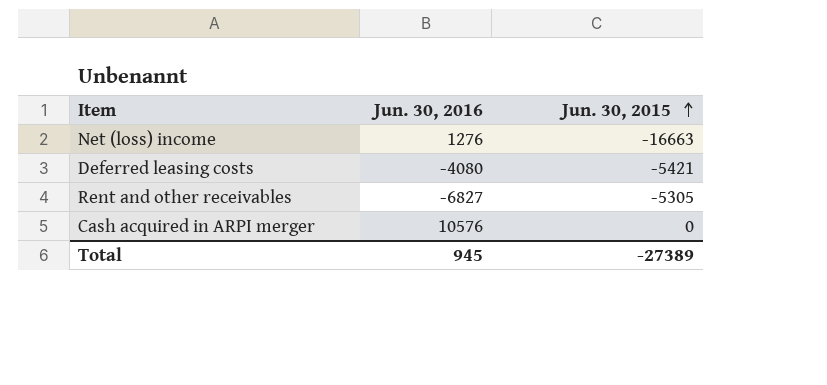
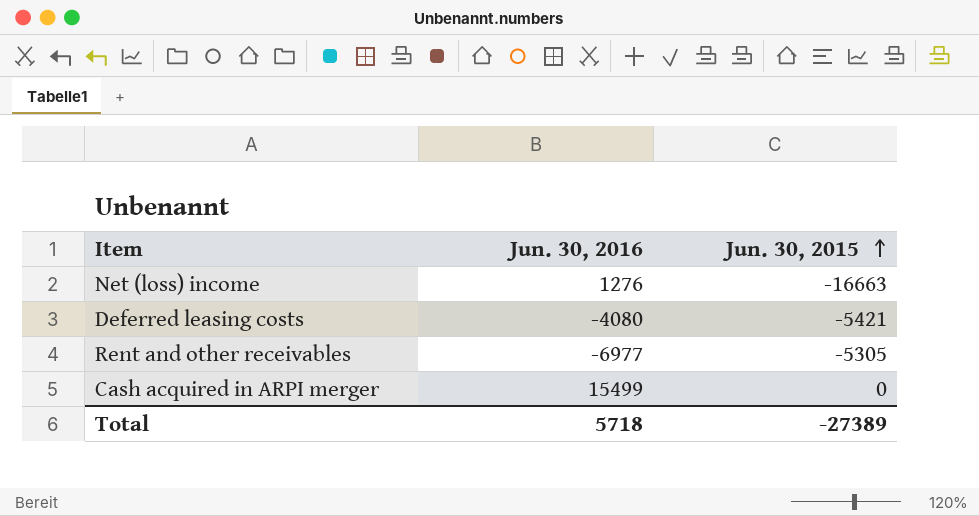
Rent and other receivables | Jun. 30, 2016: -6827 -> -6977
Cash acquired in ARPI merger | Jun. 30, 2016: 10576 -> 15499
Total | Jun. 30, 2016: 945 -> 5718

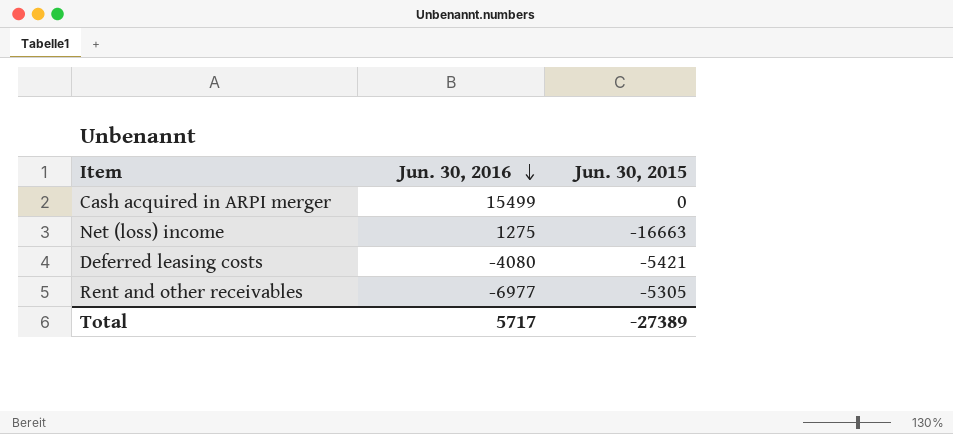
row order: Jun. 30, 2015 ascending -> Jun. 30, 2016 descending
Net (loss) income | Jun. 30, 2016: 1276 -> 1275
Total | Jun. 30, 2016: 5718 -> 5717

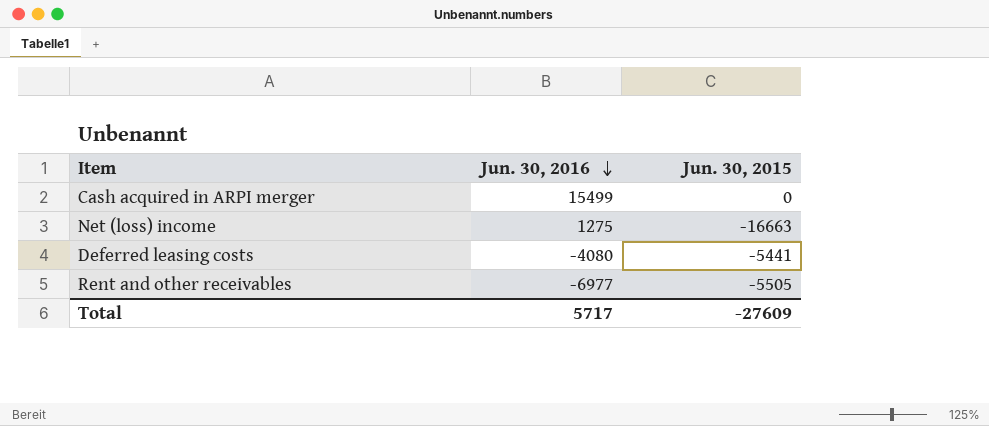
Deferred leasing costs | Jun. 30, 2015: -5421 -> -5441
Rent and other receivables | Jun. 30, 2015: -5305 -> -5505
Total | Jun. 30, 2015: -27389 -> -27609

